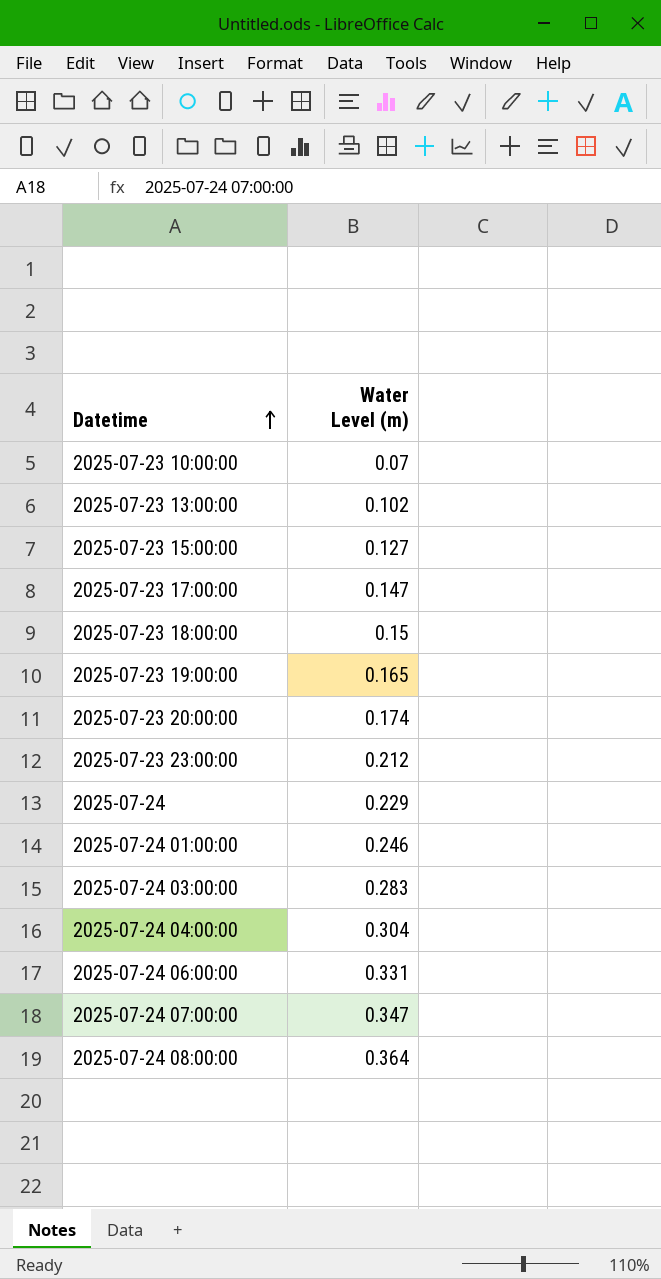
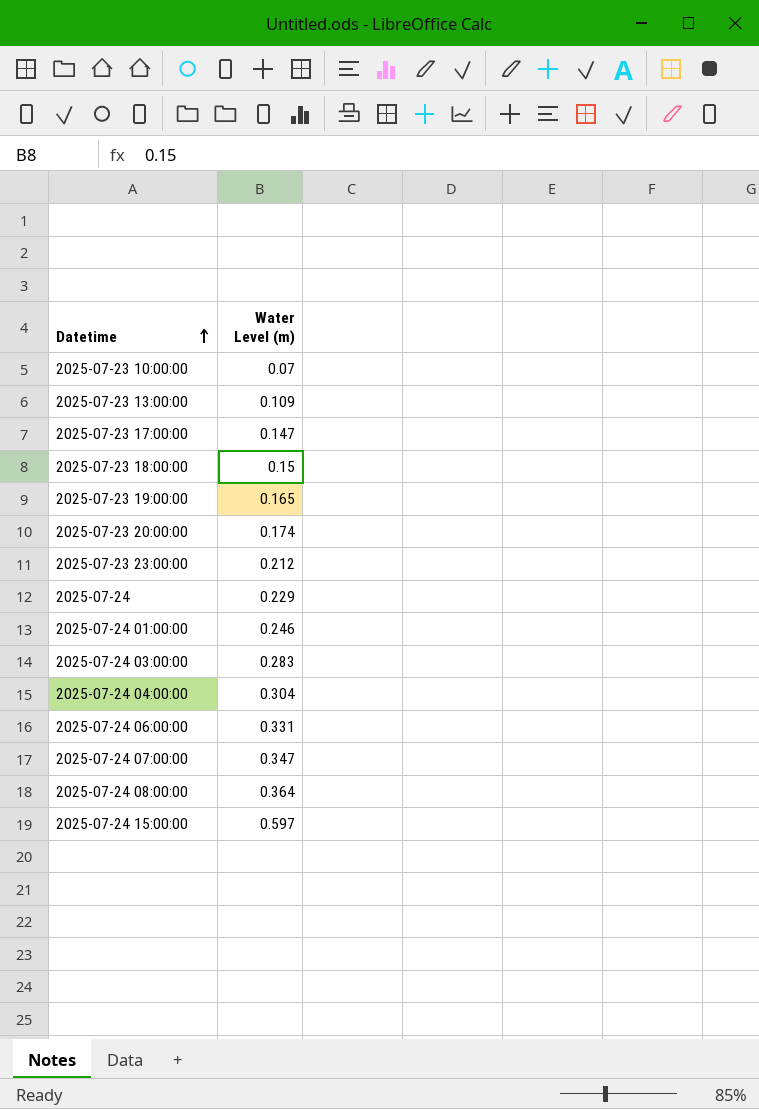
row 2025-07-23 15:00:00: 0.127 -> none
2025-07-23 13:00:00 | Water Level (m): 0.102 -> 0.109
row 2025-07-24 15:00:00: none -> 0.597

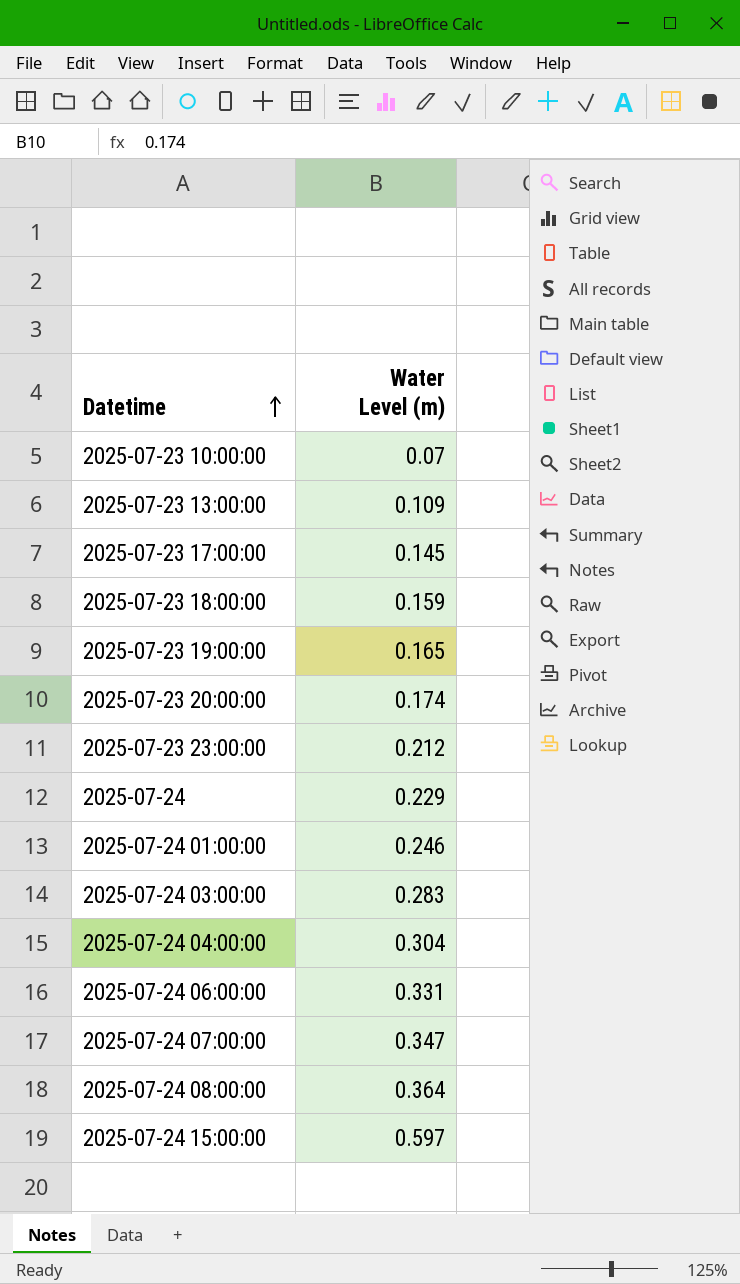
2025-07-23 17:00:00 | Water Level (m): 0.147 -> 0.145
2025-07-23 18:00:00 | Water Level (m): 0.15 -> 0.159

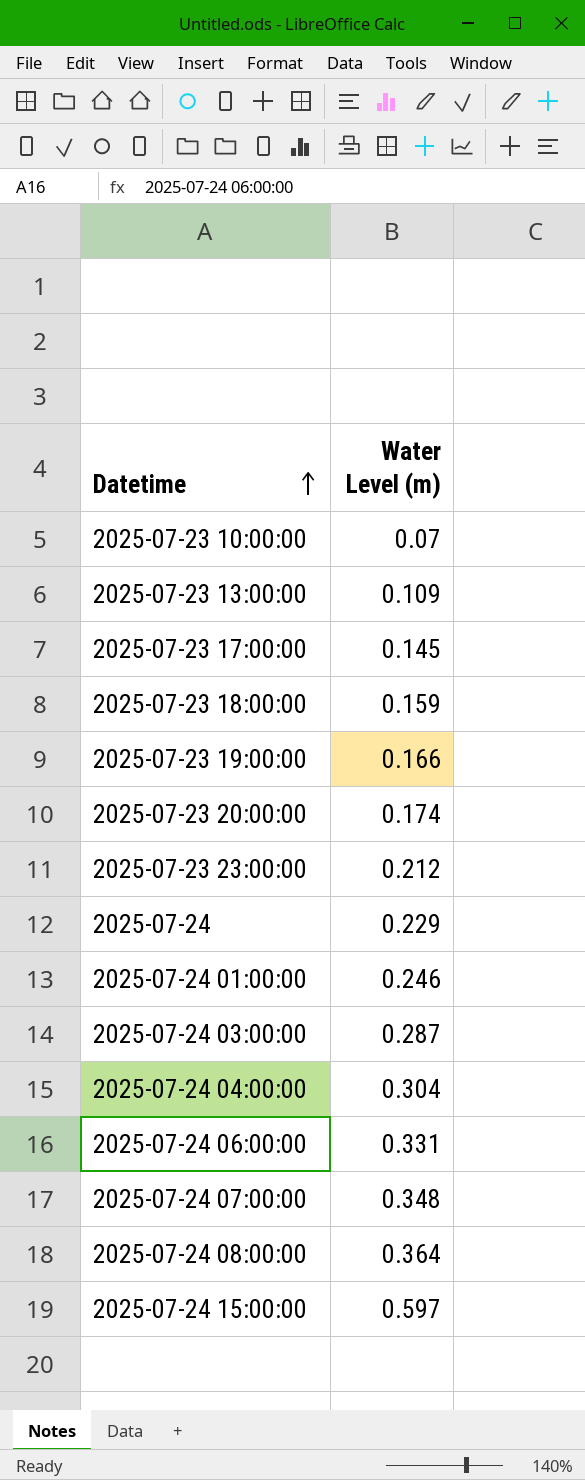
2025-07-23 19:00:00 | Water Level (m): 0.165 -> 0.166
2025-07-24 03:00:00 | Water Level (m): 0.283 -> 0.287
2025-07-24 07:00:00 | Water Level (m): 0.347 -> 0.348

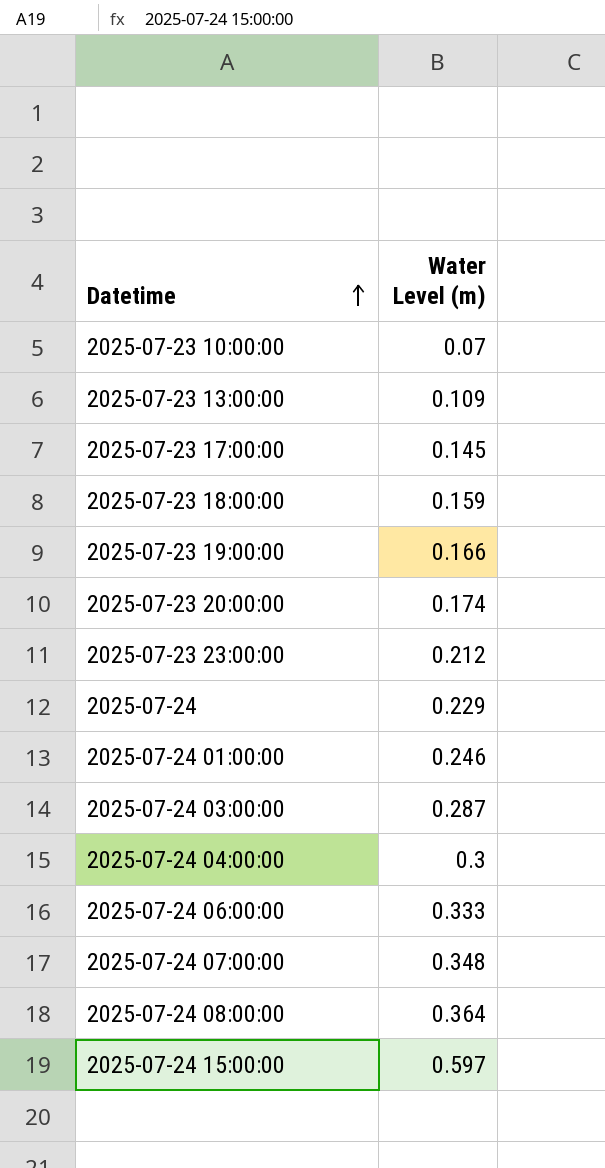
2025-07-24 04:00:00 | Water Level (m): 0.304 -> 0.3
2025-07-24 06:00:00 | Water Level (m): 0.331 -> 0.333

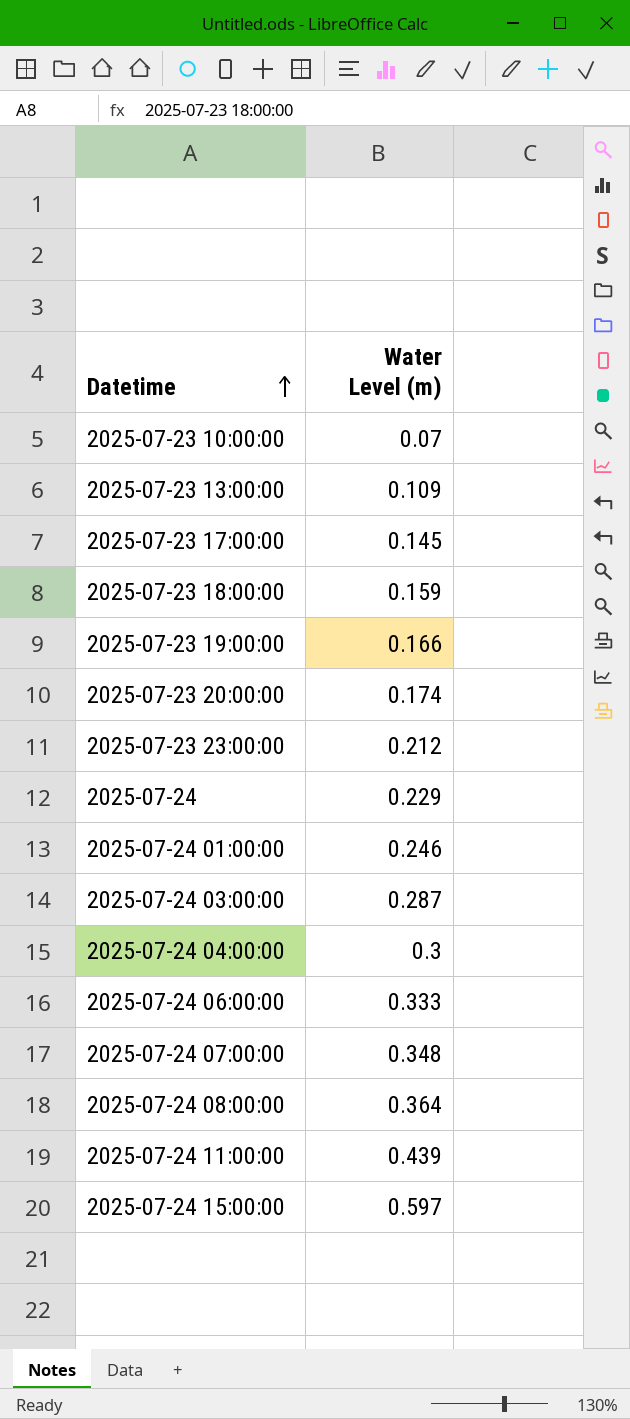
row 2025-07-24 11:00:00: none -> 0.439

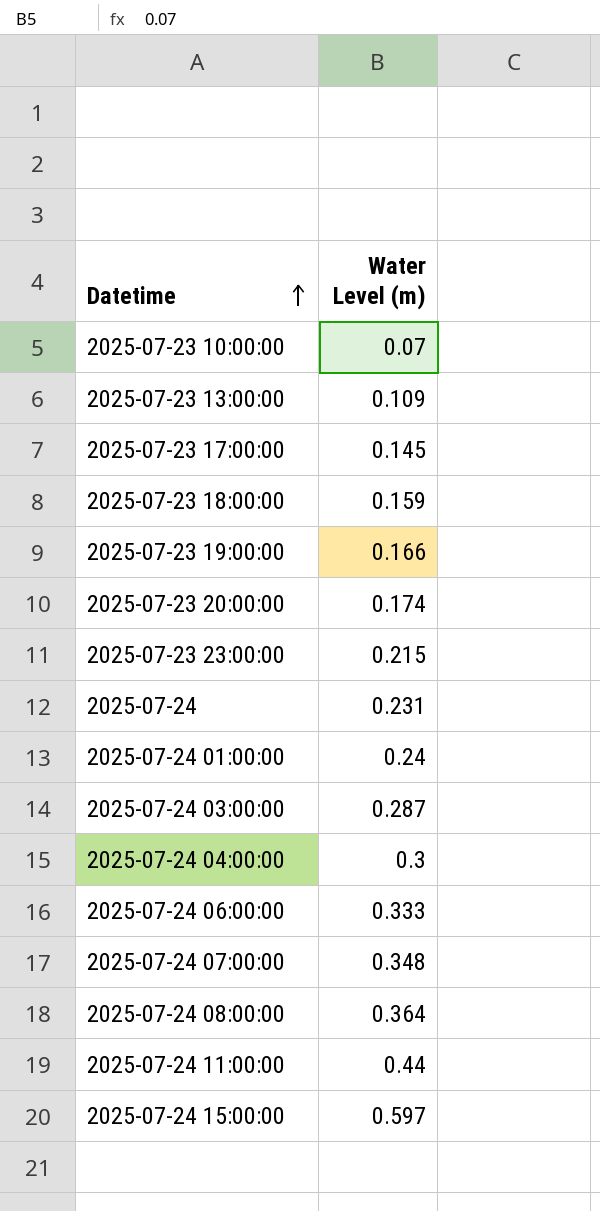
2025-07-23 23:00:00 | Water Level (m): 0.212 -> 0.215
2025-07-24 | Water Level (m): 0.229 -> 0.231
2025-07-24 01:00:00 | Water Level (m): 0.246 -> 0.24
2025-07-24 11:00:00 | Water Level (m): 0.439 -> 0.44

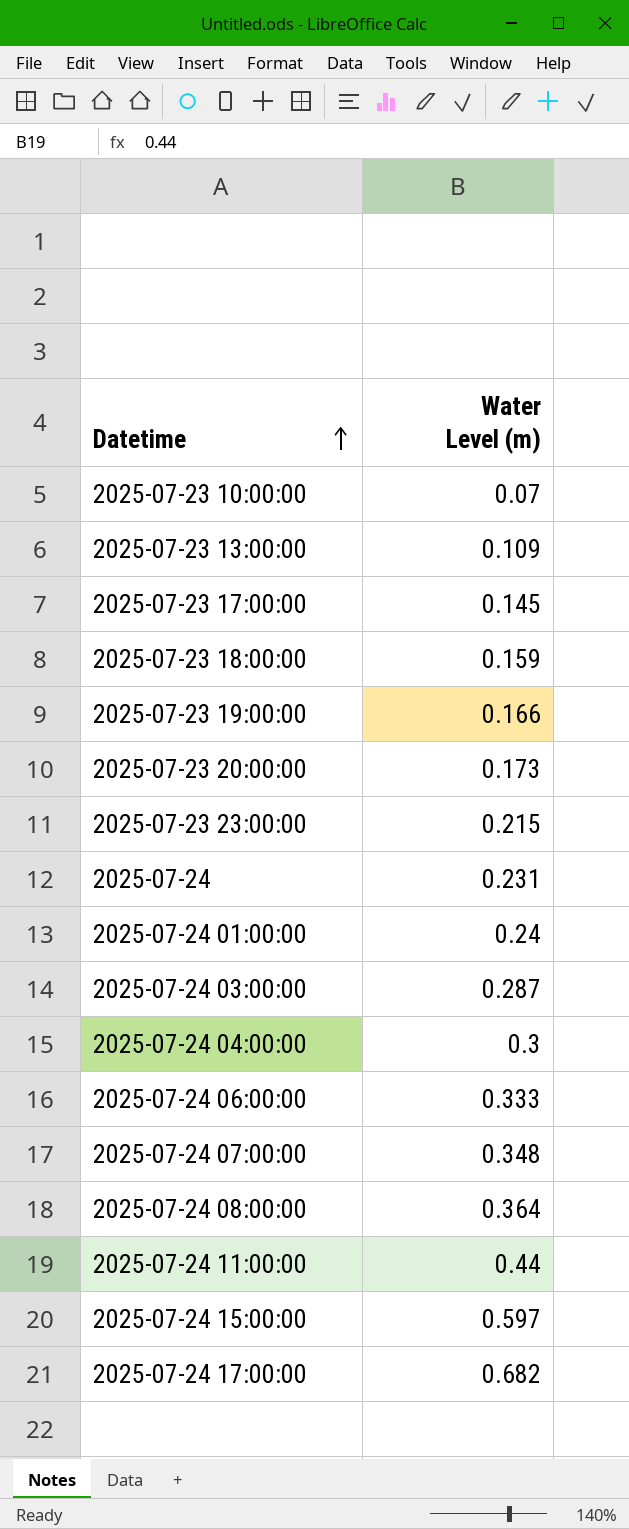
2025-07-23 20:00:00 | Water Level (m): 0.174 -> 0.173
row 2025-07-24 17:00:00: none -> 0.682

